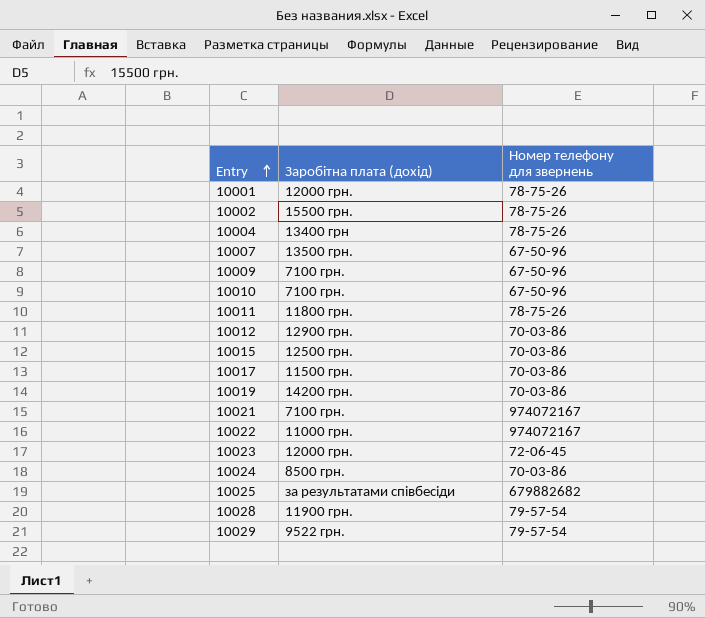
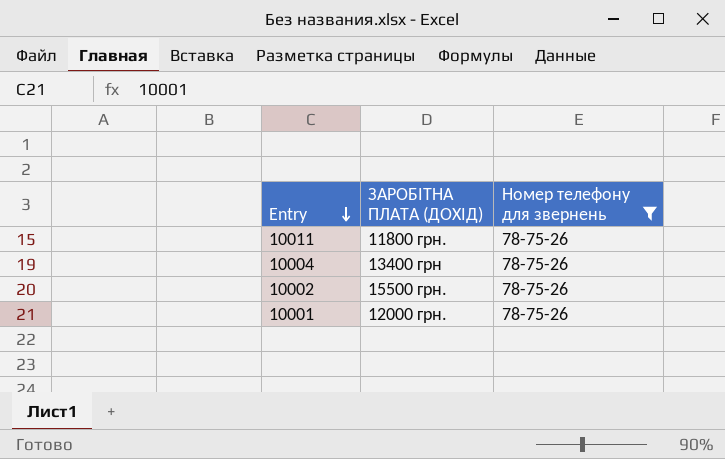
filter: none -> Номер телефону для звернень = 78-75-26
row order: Entry ascending -> Entry descending
column name: Заробітна плата (дохід) -> ЗАРОБІТНА ПЛАТА (ДОХІД)

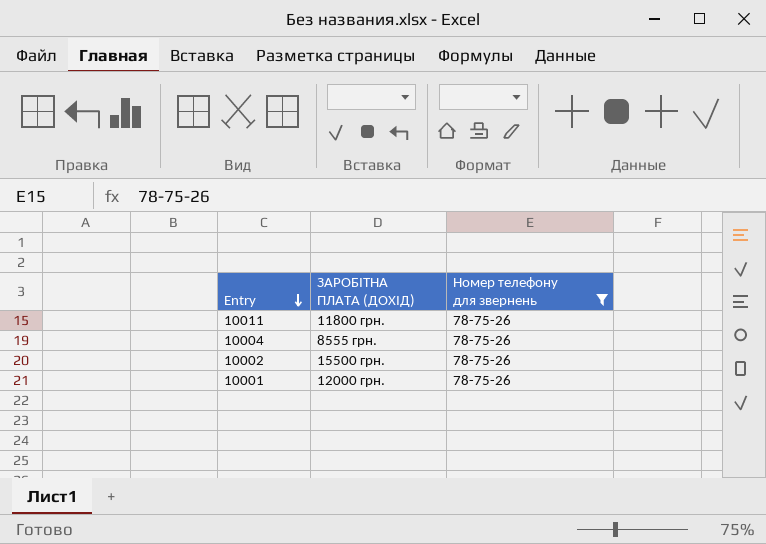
10004 | ЗАРОБІТНА ПЛАТА (ДОХІД): 13400 грн -> 8555 грн.

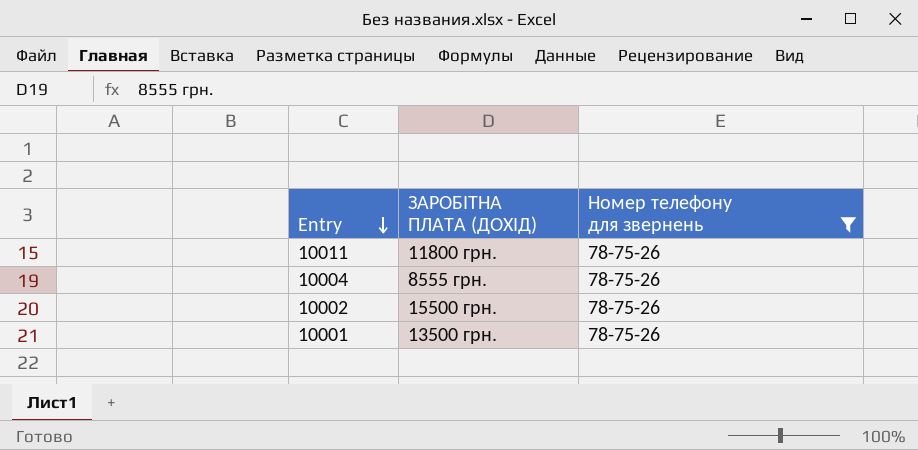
10001 | ЗАРОБІТНА ПЛАТА (ДОХІД): 12000 грн. -> 13500 грн.

